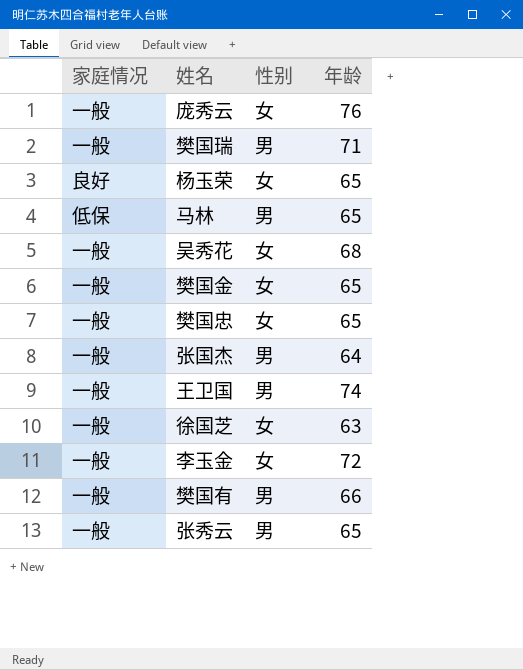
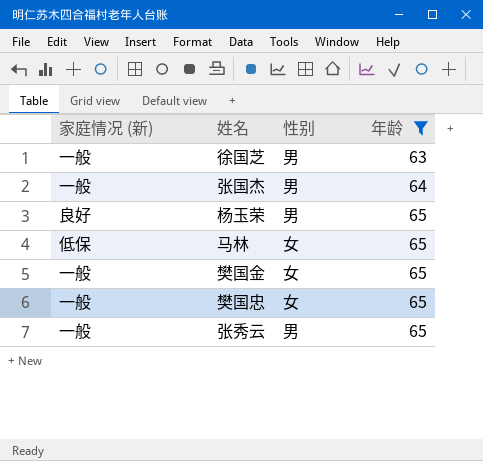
filter: none -> 年龄 <= 65
row order: none -> 年龄 ascending
column name: 家庭情况 -> 家庭情况 (新)
徐国芝 | 性别: 女 -> 男
杨玉荣 | 性别: 女 -> 男
马林 | 性别: 男 -> 女

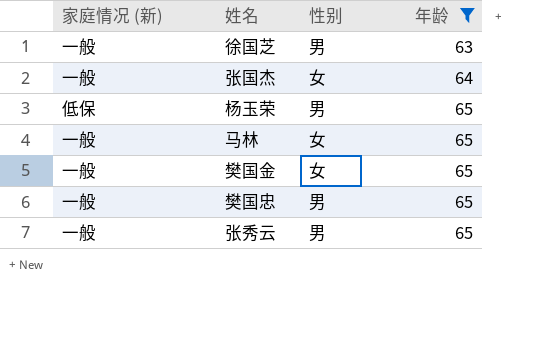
张国杰 | 性别: 男 -> 女
杨玉荣 | 家庭情况 (新): 良好 -> 低保
马林 | 家庭情况 (新): 低保 -> 一般
樊国忠 | 性别: 女 -> 男

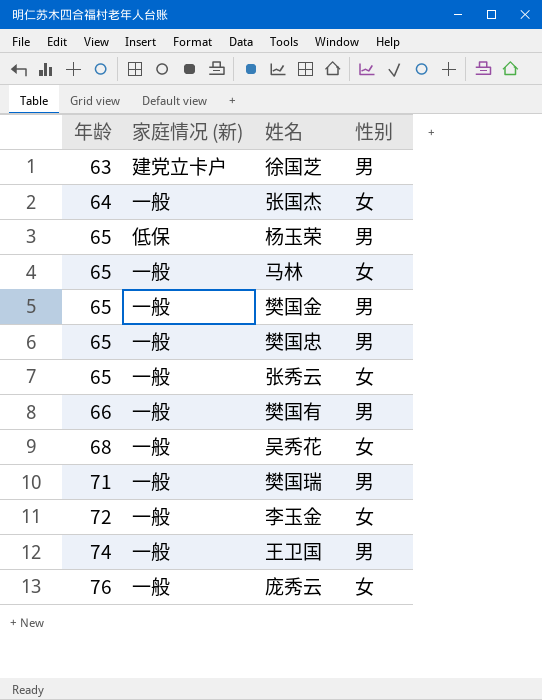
filter: 年龄 <= 65 -> none
column 年龄 | position: 4 -> 1
徐国芝 | 家庭情况 (新): 一般 -> 建党立卡户
樊国金 | 性别: 女 -> 男
张秀云 | 性别: 男 -> 女

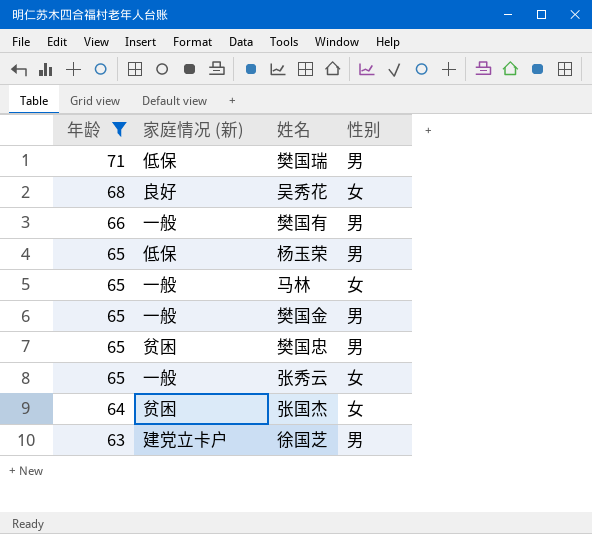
filter: none -> 年龄 <= 71
row order: 年龄 ascending -> 年龄 descending
樊国瑞 | 家庭情况 (新): 一般 -> 低保
吴秀花 | 家庭情况 (新): 一般 -> 良好
樊国忠 | 家庭情况 (新): 一般 -> 贫困
张国杰 | 家庭情况 (新): 一般 -> 贫困

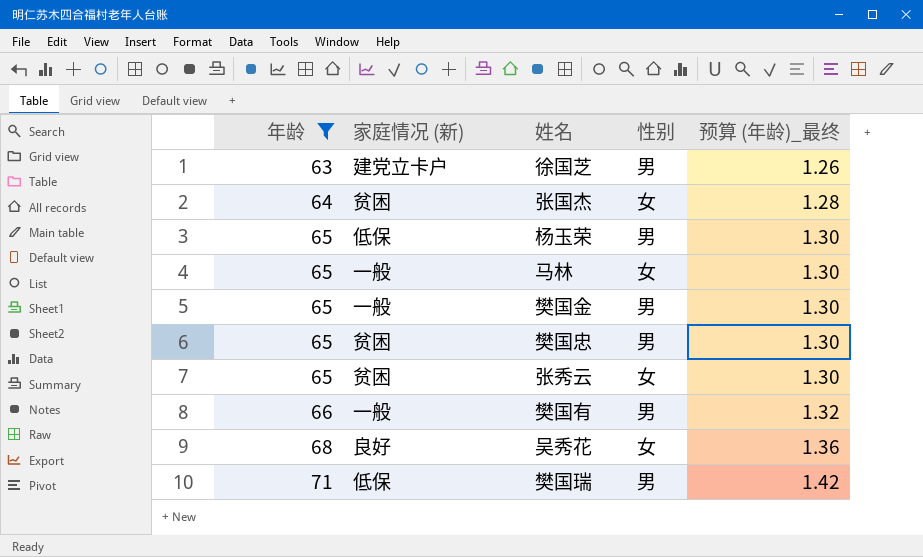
row order: 年龄 descending -> 年龄 ascending
column 预算 (年龄)_最终 | formula: none -> [年龄] * 0.02
张秀云 | 家庭情况 (新): 一般 -> 贫困

